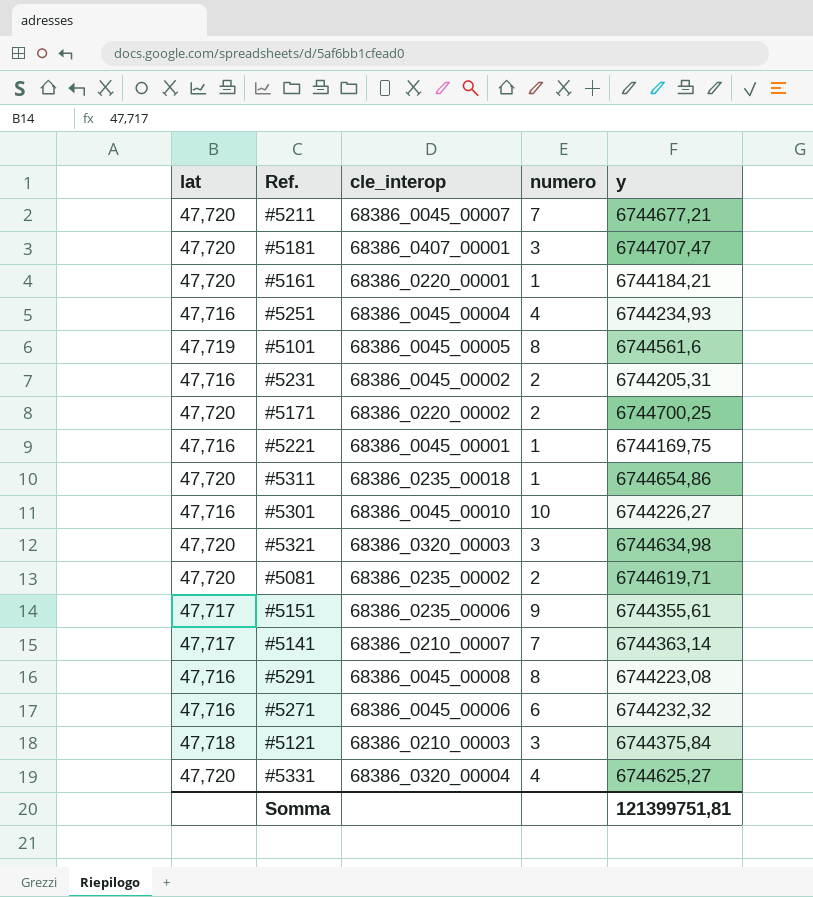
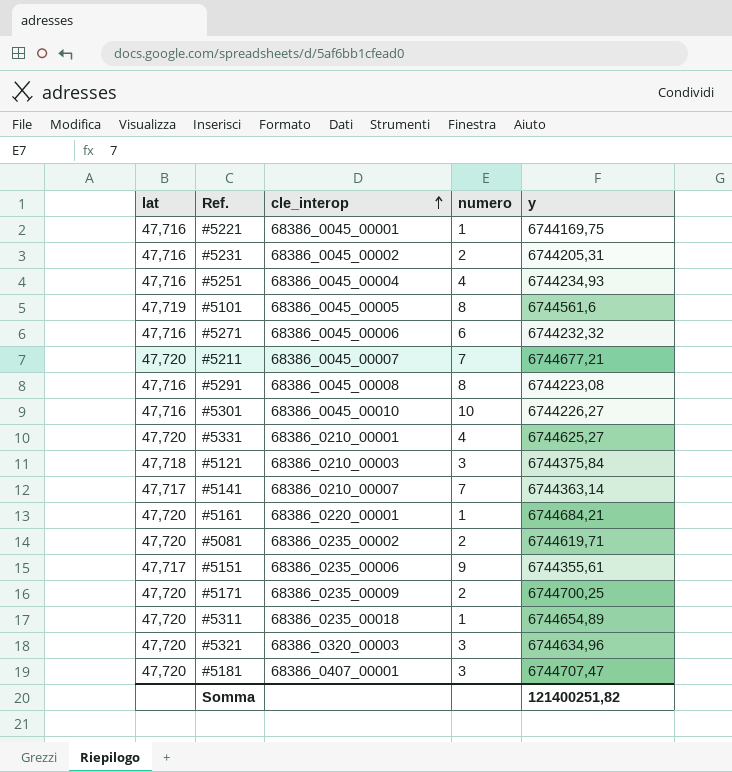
row order: none -> cle_interop ascending
#5331 | cle_interop: 68386_0320_00004 -> 68386_0210_00001
#5161 | y: 6744184,21 -> 6744684,21
#5171 | cle_interop: 68386_0220_00002 -> 68386_0235_00009
#5311 | y: 6744654,86 -> 6744654,89
#5321 | y: 6744634,98 -> 6744634,96
Somma | y: 121399751,81 -> 121400251,82

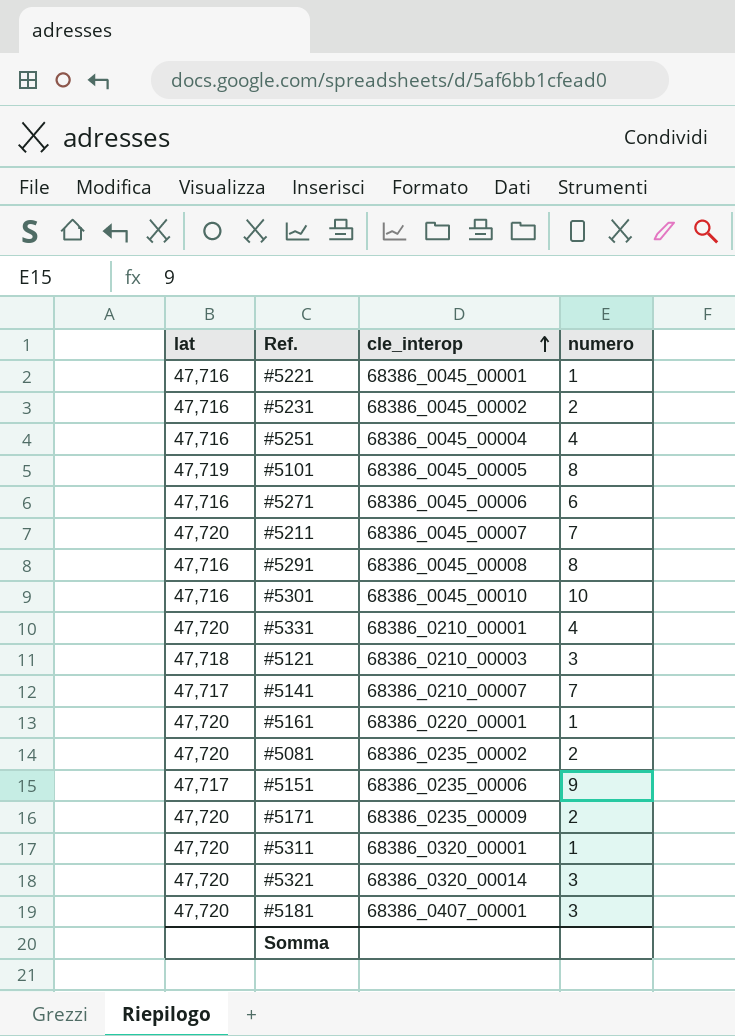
column y | position: 5 -> none
#5311 | cle_interop: 68386_0235_00018 -> 68386_0320_00001
#5321 | cle_interop: 68386_0320_00003 -> 68386_0320_00014

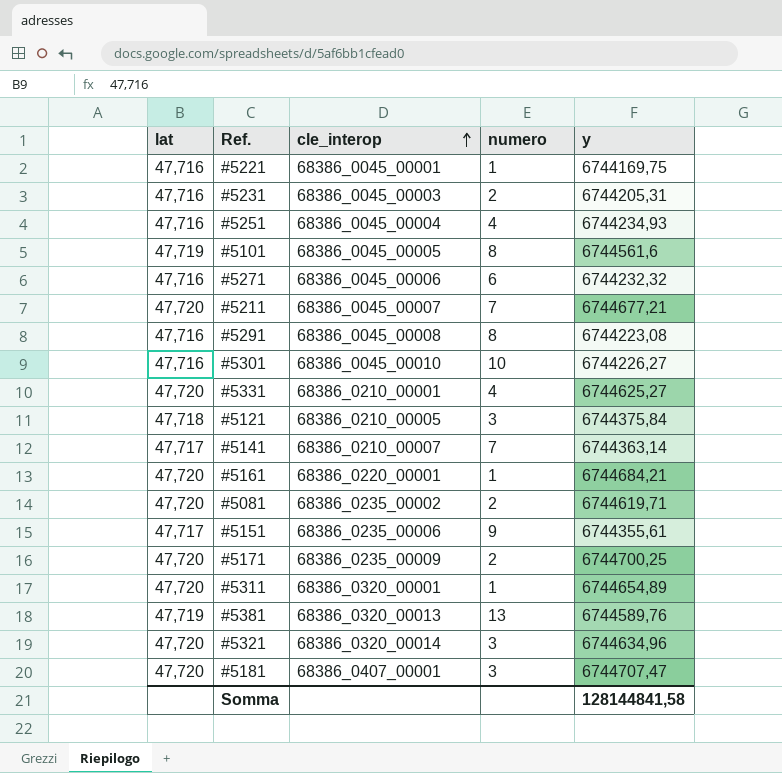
column y | position: none -> 5
#5231 | cle_interop: 68386_0045_00002 -> 68386_0045_00003
#5121 | cle_interop: 68386_0210_00003 -> 68386_0210_00005
row #5381: none -> 47,719 | 68386_0320_00013 | 13 | 6744589,76

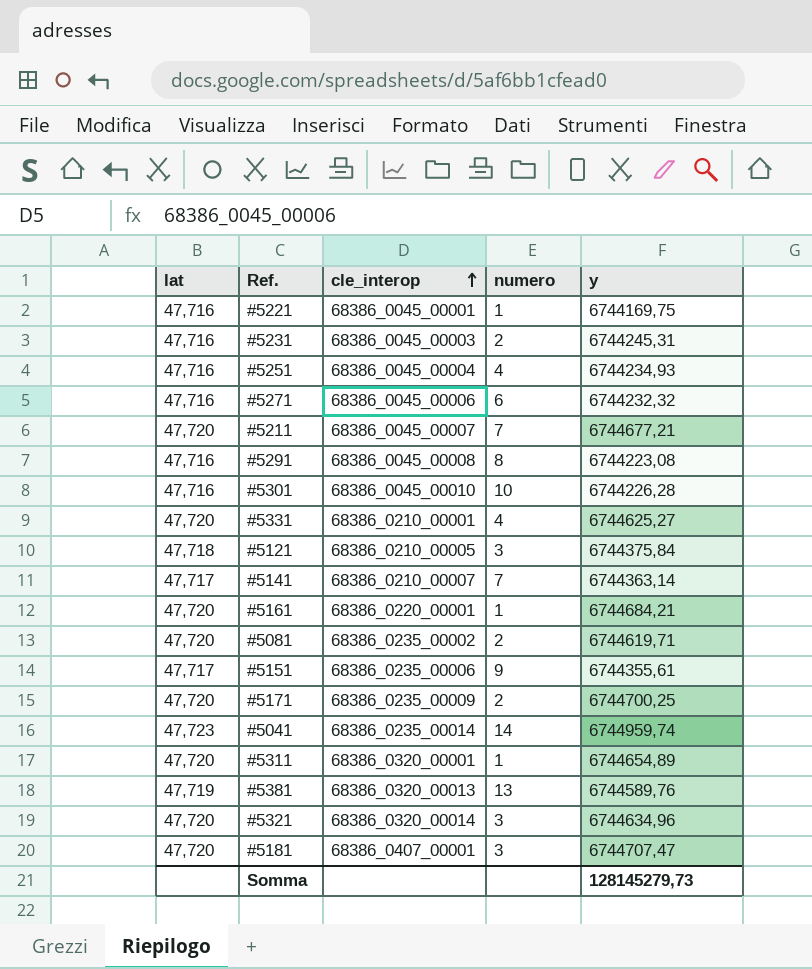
row #5101: 47,719 | 68386_0045_00005 | 8 | 6744561,6 -> none
#5231 | y: 6744205,31 -> 6744245,31
#5301 | y: 6744226,27 -> 6744226,28
row #5041: none -> 47,723 | 68386_0235_00014 | 14 | 6744959,74
Somma | y: 128144841,58 -> 128145279,73

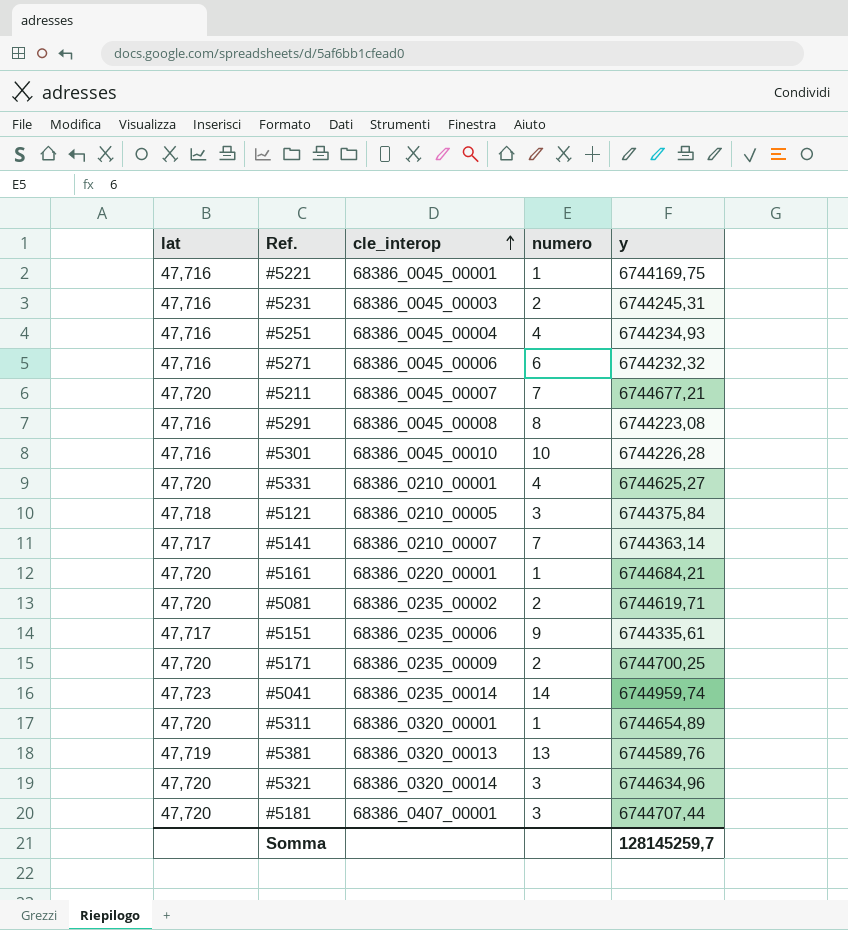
#5151 | y: 6744355,61 -> 6744335,61
#5181 | y: 6744707,47 -> 6744707,44
Somma | y: 128145279,73 -> 128145259,7

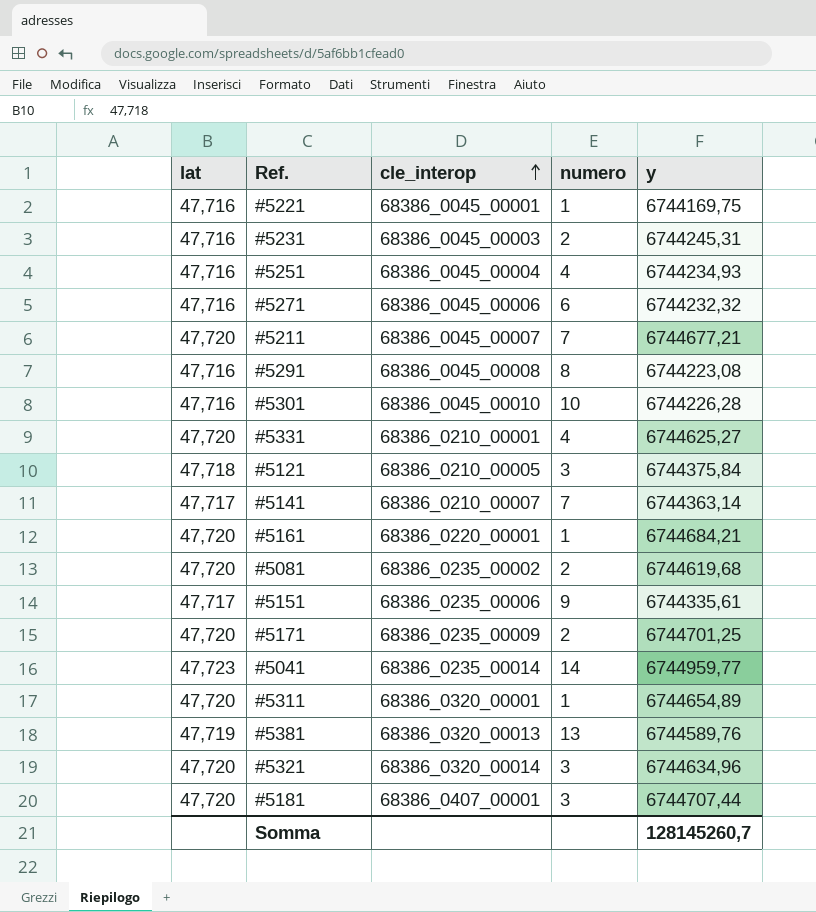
#5081 | y: 6744619,71 -> 6744619,68
#5171 | y: 6744700,25 -> 6744701,25
#5041 | y: 6744959,74 -> 6744959,77
Somma | y: 128145259,7 -> 128145260,7

